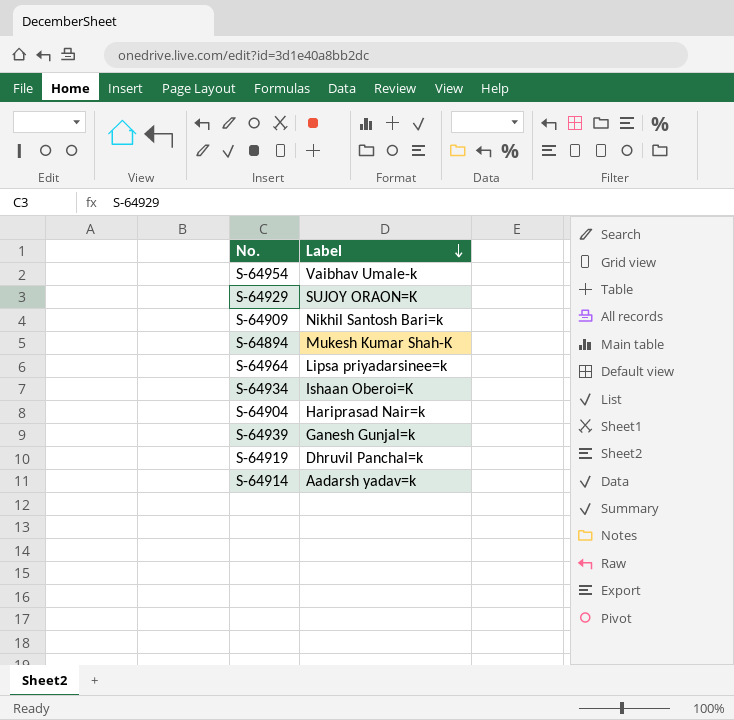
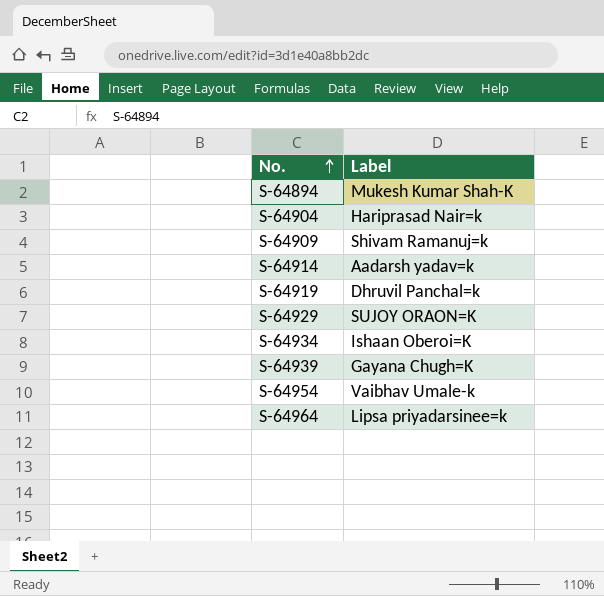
row order: Label descending -> No. ascending
S-64909 | Label: Nikhil Santosh Bari=k -> Shivam Ramanuj=k
S-64939 | Label: Ganesh Gunjal=k -> Gayana Chugh=K

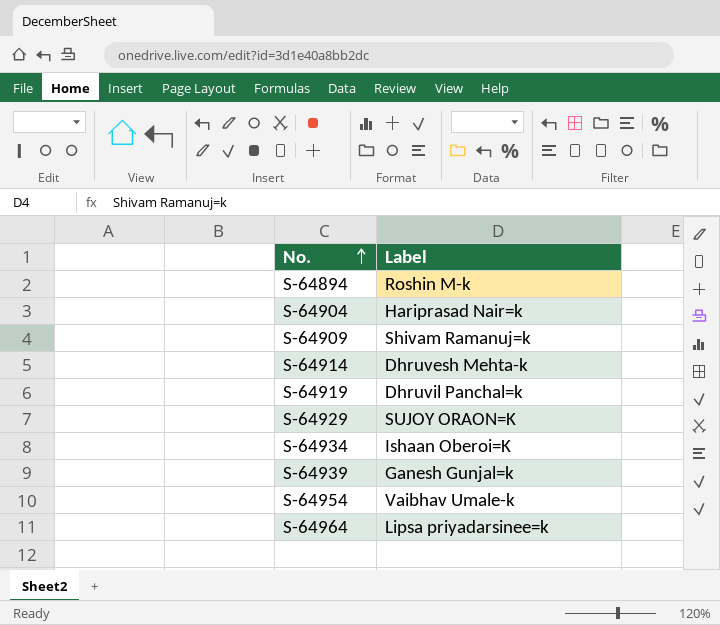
S-64894 | Label: Mukesh Kumar Shah-K -> Roshin M-k
S-64914 | Label: Aadarsh yadav=k -> Dhruvesh Mehta-k
S-64939 | Label: Gayana Chugh=K -> Ganesh Gunjal=k

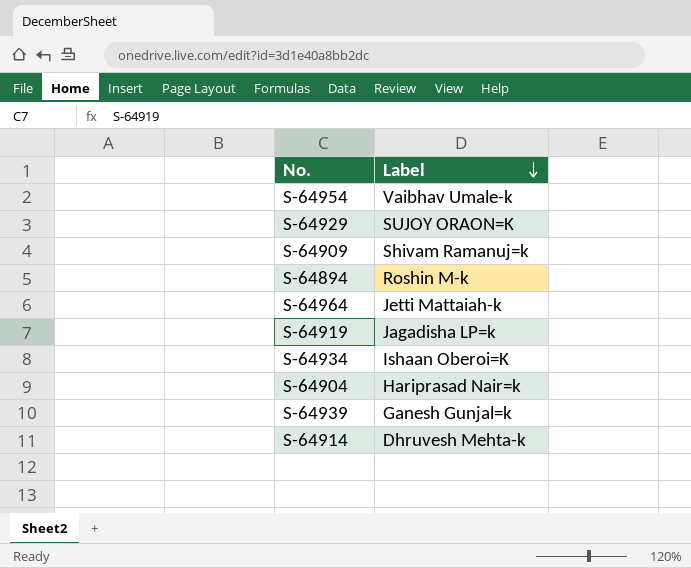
row order: No. ascending -> Label descending
S-64964 | Label: Lipsa priyadarsinee=k -> Jetti Mattaiah-k
S-64919 | Label: Dhruvil Panchal=k -> Jagadisha LP=k

